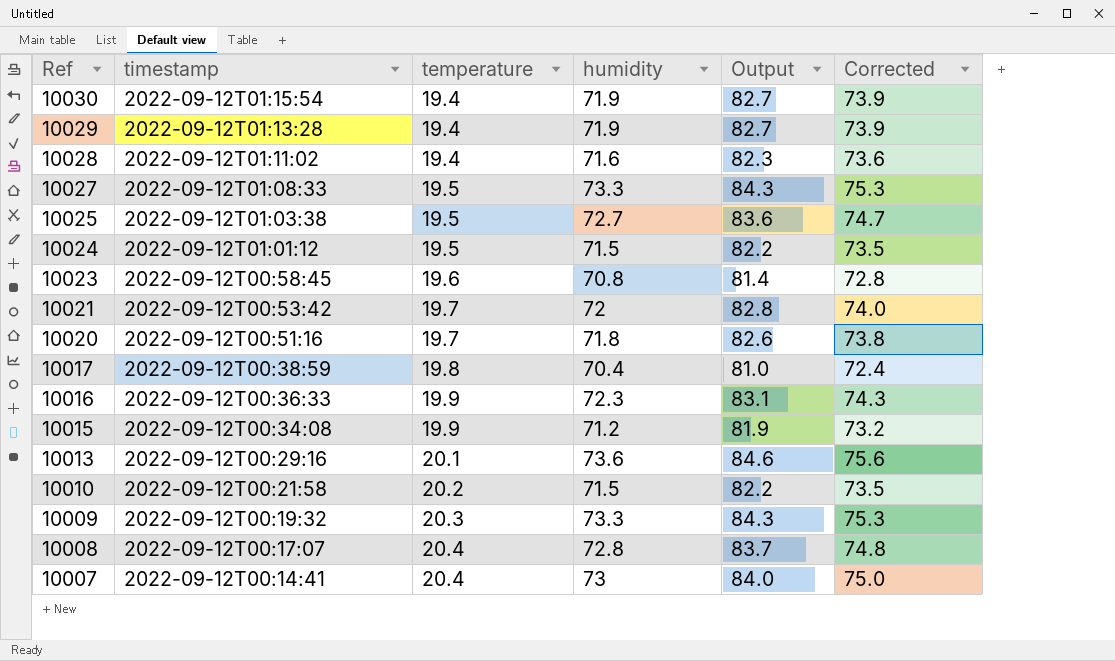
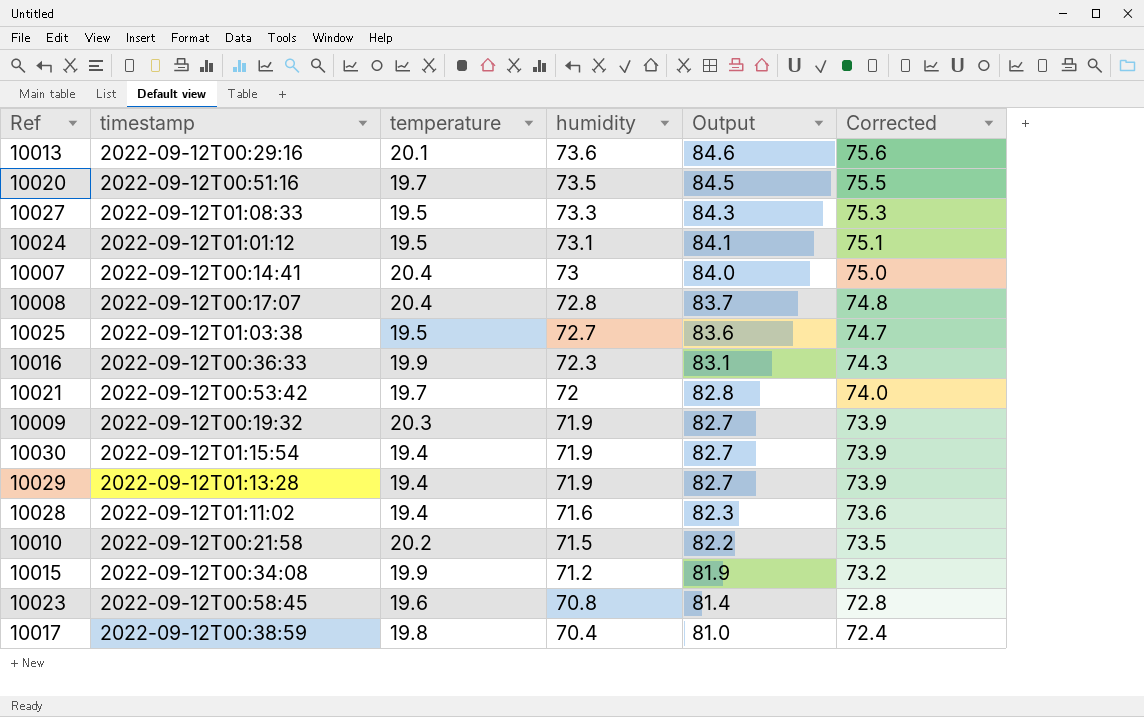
row order: Ref descending -> humidity descending
10020 | humidity: 71.8 -> 73.5
10020 | Output: 82.6 -> 84.5
10020 | Corrected: 73.8 -> 75.5
10024 | humidity: 71.5 -> 73.1
10024 | Output: 82.2 -> 84.1
10024 | Corrected: 73.5 -> 75.1
10009 | humidity: 73.3 -> 71.9
10009 | Output: 84.3 -> 82.7
10009 | Corrected: 75.3 -> 73.9

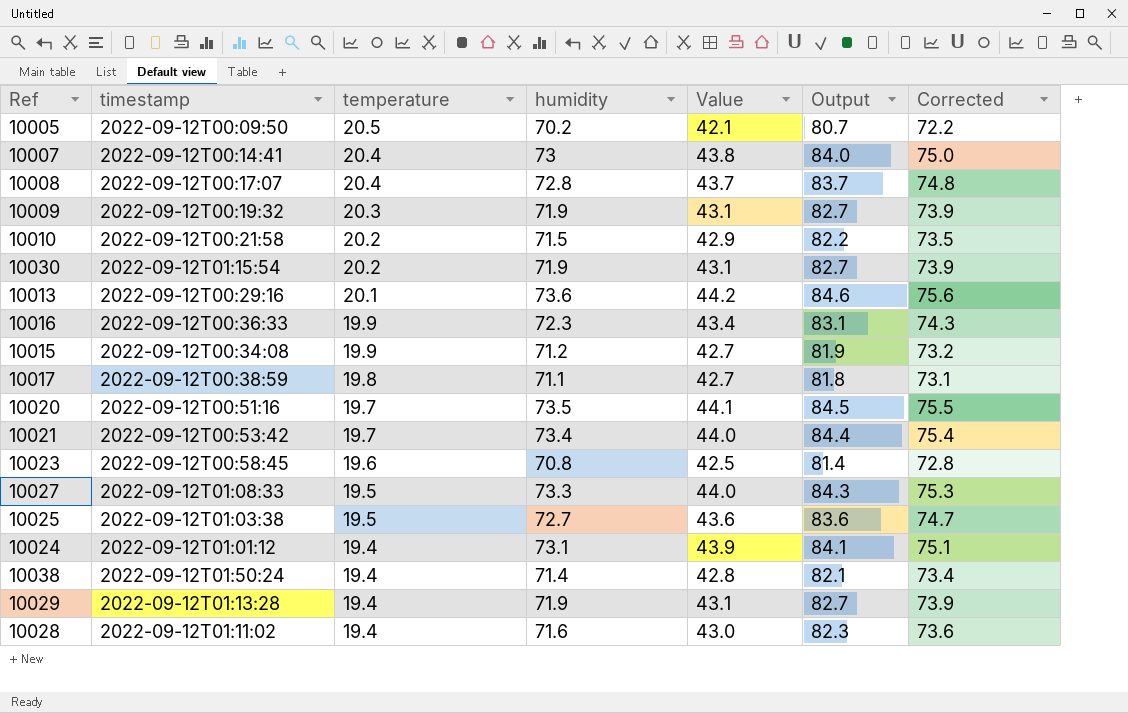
row order: humidity descending -> temperature descending
column Value | formula: none -> [humidity] * 0.6
row 10005: none -> 2022-09-12T00:09:50 | 20.5 | 70.2 | 42.1 | 80.7 | 72.2
10030 | temperature: 19.4 -> 20.2
10017 | humidity: 70.4 -> 71.1
10017 | Output: 81.0 -> 81.8
10017 | Corrected: 72.4 -> 73.1
10021 | humidity: 72 -> 73.4
10021 | Output: 82.8 -> 84.4
10021 | Corrected: 74.0 -> 75.4
10024 | temperature: 19.5 -> 19.4
row 10038: none -> 2022-09-12T01:50:24 | 19.4 | 71.4 | 42.8 | 82.1 | 73.4

